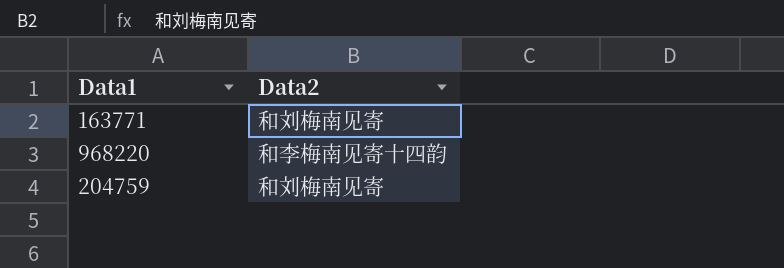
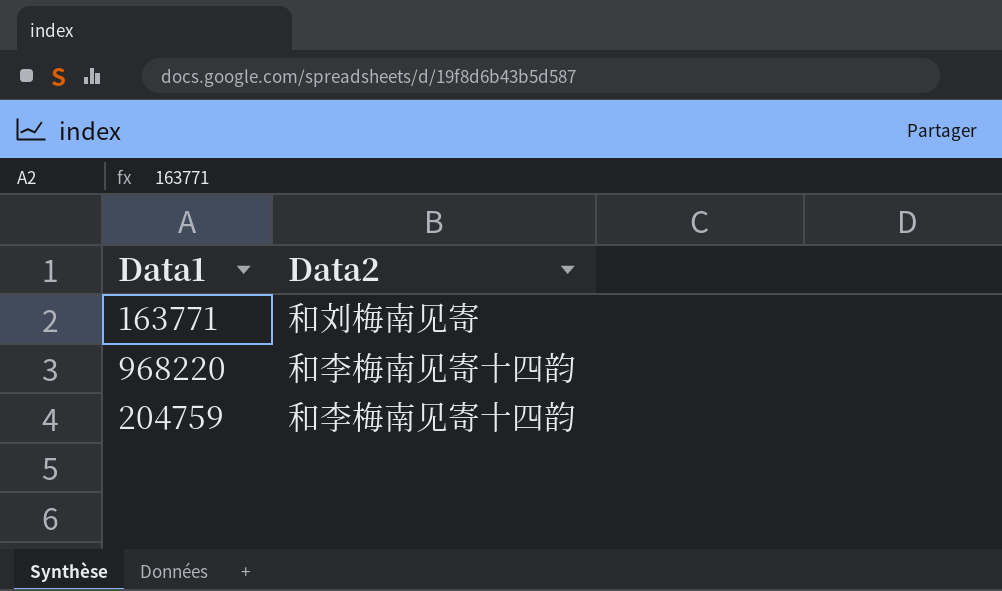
204759 | Data2: 和刘梅南见寄 -> 和李梅南见寄十四韵

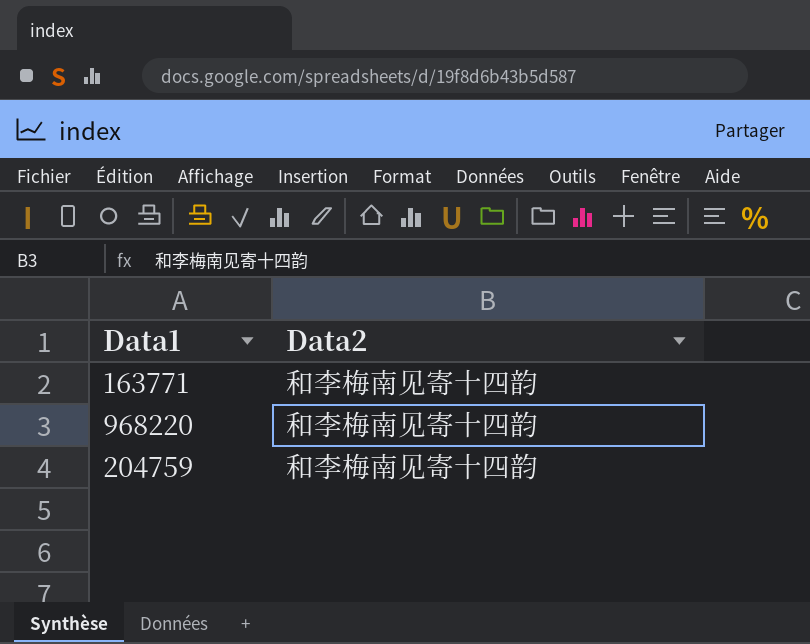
163771 | Data2: 和刘梅南见寄 -> 和李梅南见寄十四韵

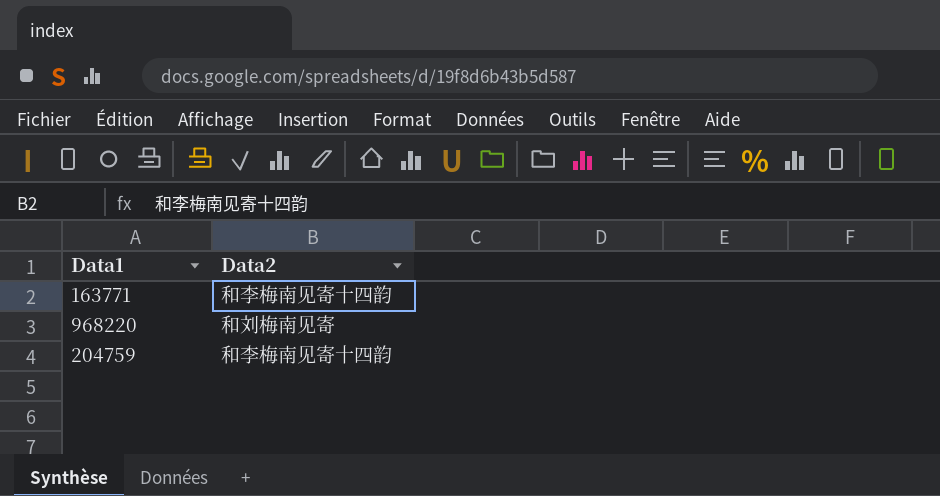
968220 | Data2: 和李梅南见寄十四韵 -> 和刘梅南见寄

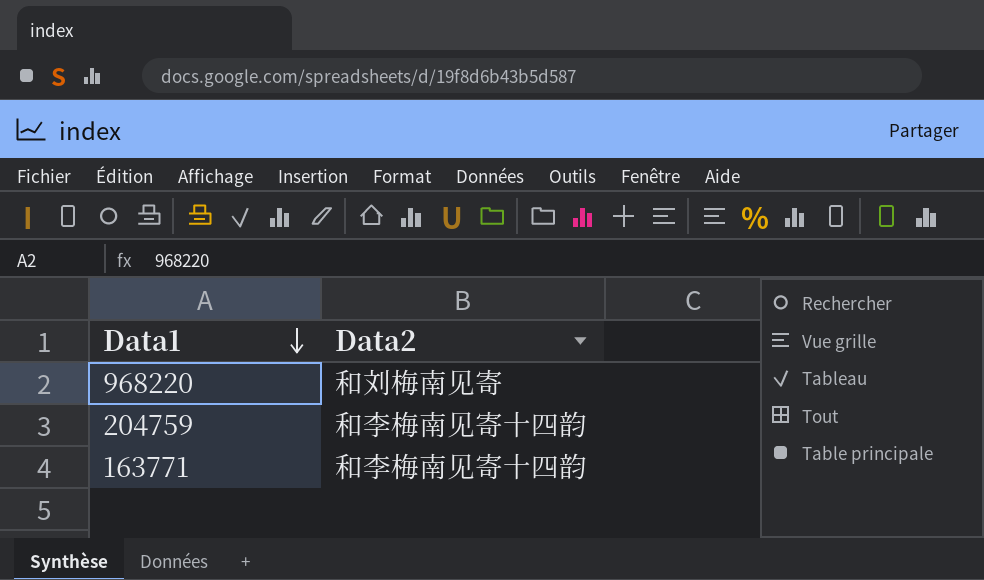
row order: none -> Data1 descending

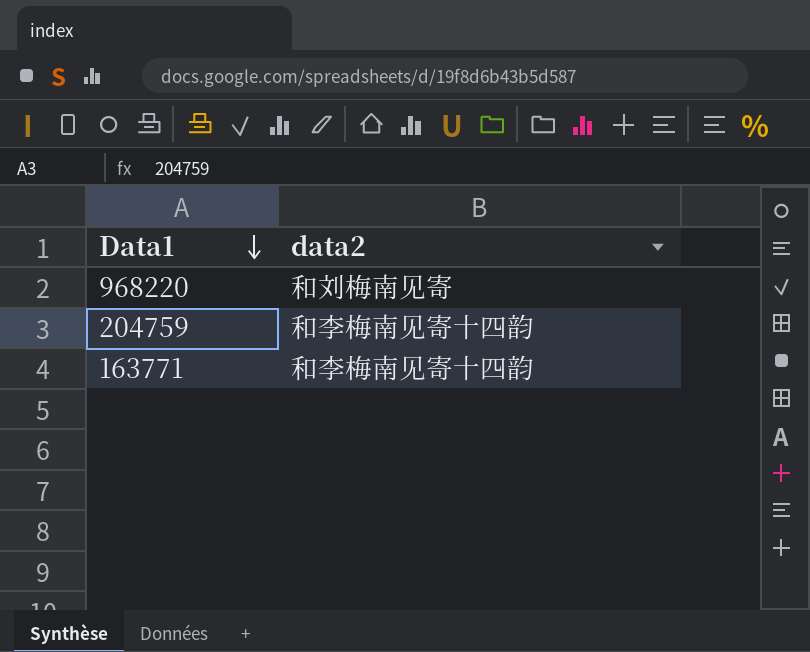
column name: Data2 -> data2

